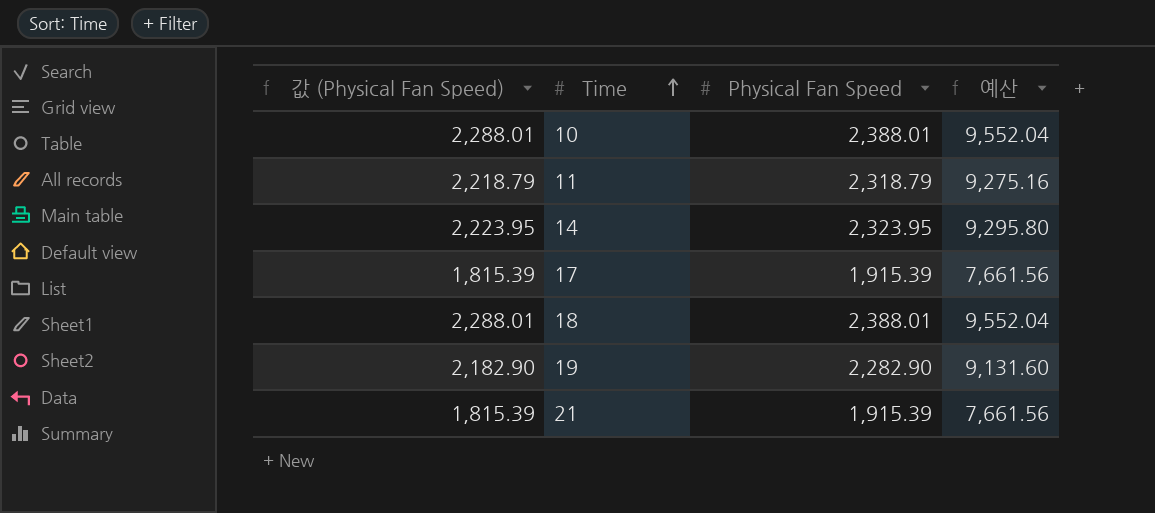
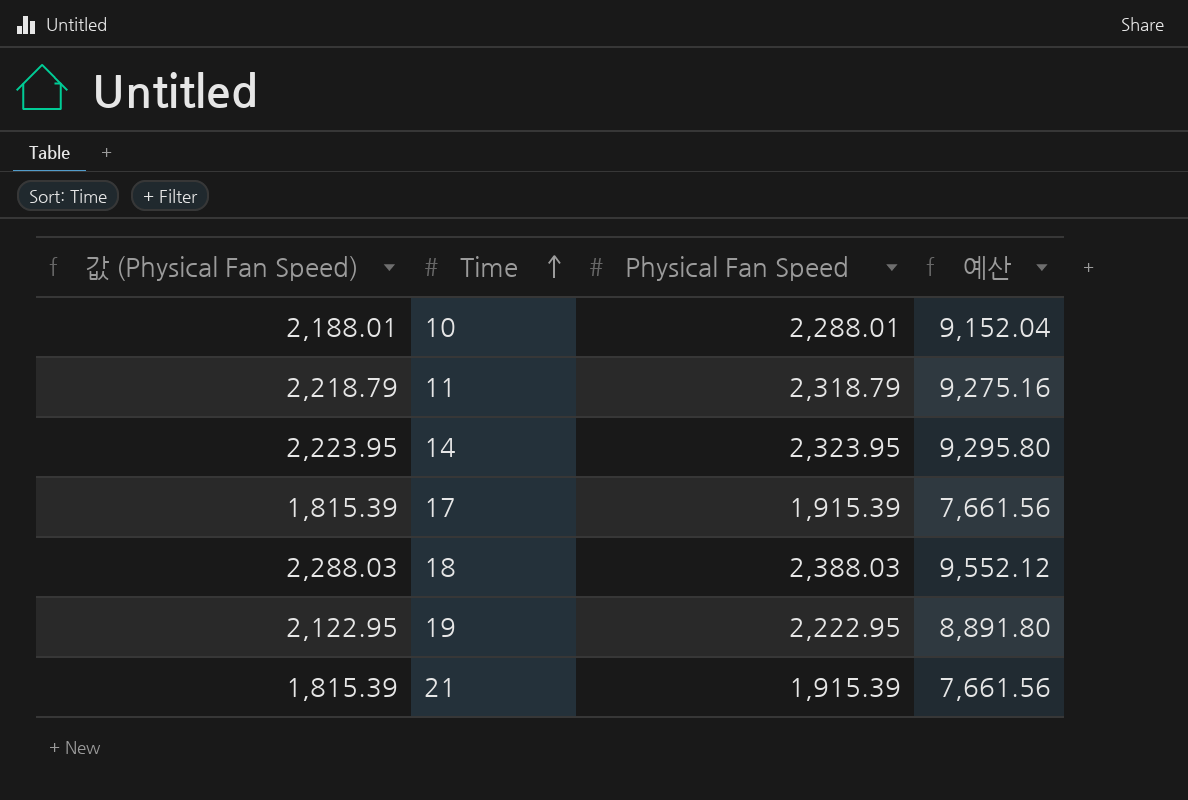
10 | 값 (Physical Fan Speed): 2,288.01 -> 2,188.01
10 | Physical Fan Speed: 2,388.01 -> 2,288.01
10 | 예산: 9,552.04 -> 9,152.04
18 | 값 (Physical Fan Speed): 2,288.01 -> 2,288.03
18 | Physical Fan Speed: 2,388.01 -> 2,388.03
18 | 예산: 9,552.04 -> 9,552.12
19 | 값 (Physical Fan Speed): 2,182.90 -> 2,122.95
19 | Physical Fan Speed: 2,282.90 -> 2,222.95
19 | 예산: 9,131.60 -> 8,891.80

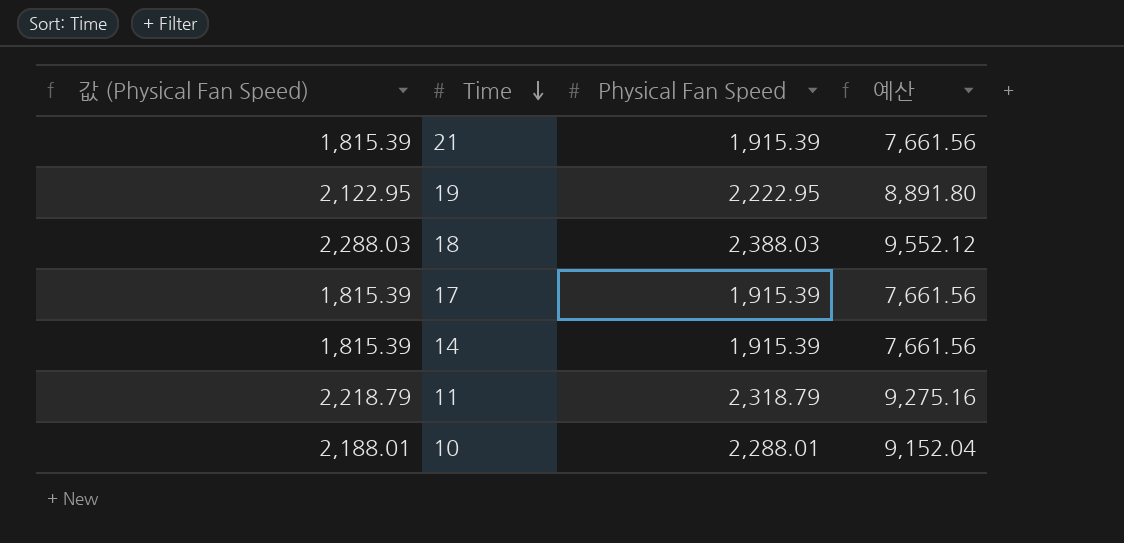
row order: Time ascending -> Time descending
14 | 값 (Physical Fan Speed): 2,223.95 -> 1,815.39
14 | Physical Fan Speed: 2,323.95 -> 1,915.39
14 | 예산: 9,295.80 -> 7,661.56

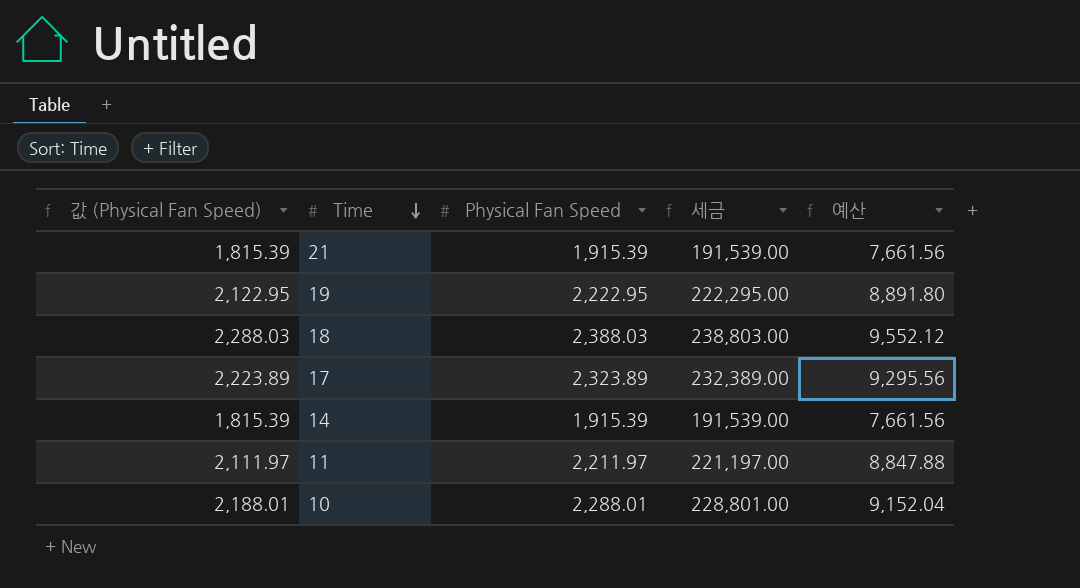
column 세금 | formula: none -> [Physical Fan Speed] * 100
17 | 값 (Physical Fan Speed): 1,815.39 -> 2,223.89
17 | Physical Fan Speed: 1,915.39 -> 2,323.89
17 | 예산: 7,661.56 -> 9,295.56
11 | 값 (Physical Fan Speed): 2,218.79 -> 2,111.97
11 | Physical Fan Speed: 2,318.79 -> 2,211.97
11 | 예산: 9,275.16 -> 8,847.88

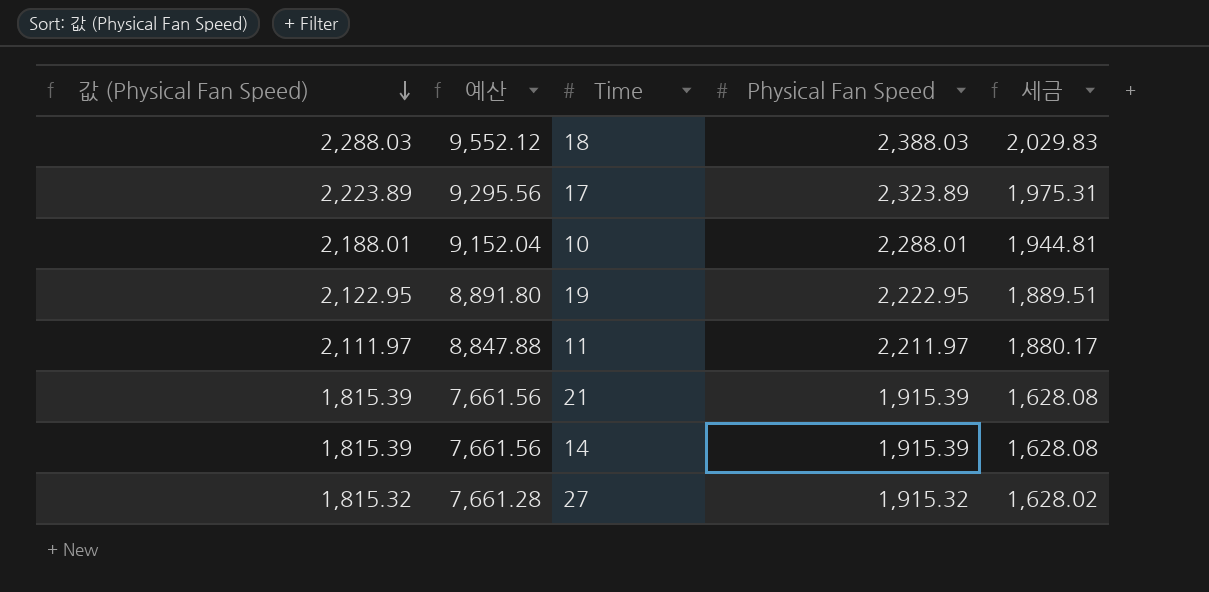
row order: Time descending -> 값 (Physical Fan Speed) descending
column 예산 | position: 5 -> 2
column 세금 | formula: [Physical Fan Speed] * 100 -> [Physical Fan Speed] * 0.85
row 27: none -> 1,815.32 | 7,661.28 | 1,915.32 | 1,628.02

